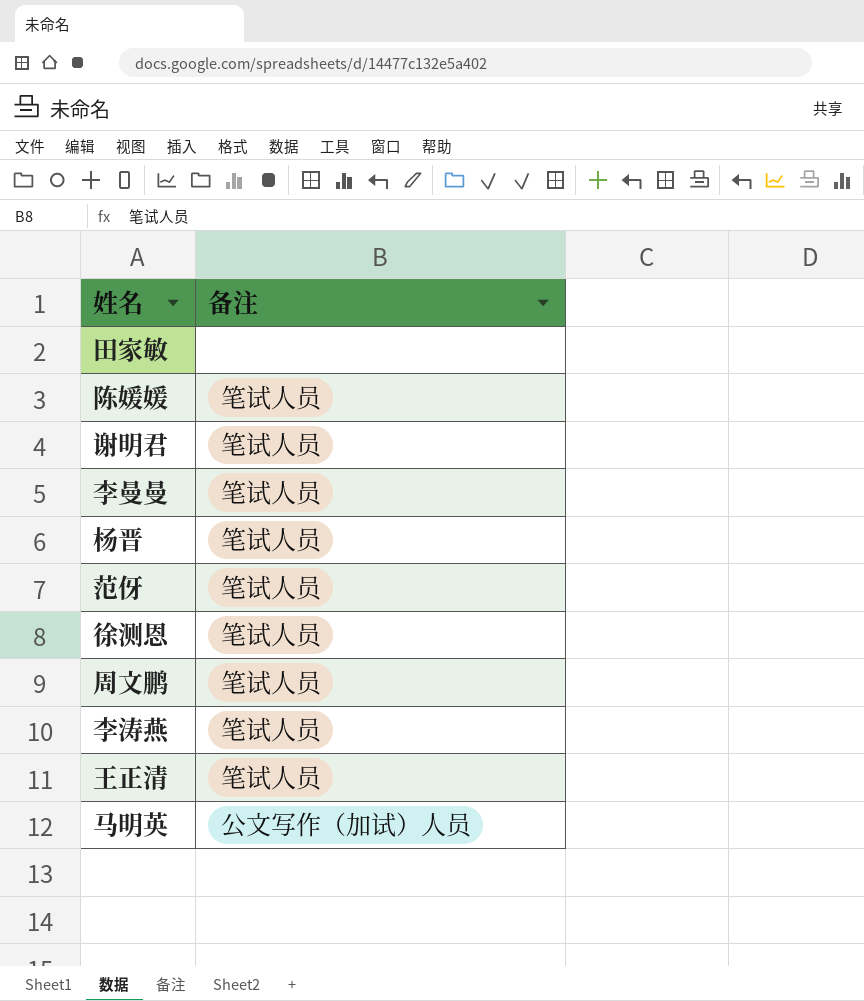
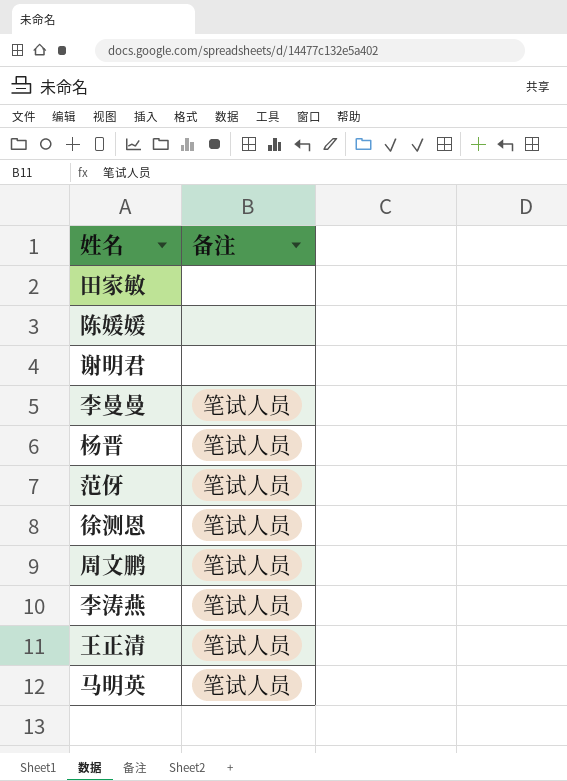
陈媛媛 | 备注: 笔试人员 -> none
谢明君 | 备注: 笔试人员 -> none
马明英 | 备注: 公文写作（加试）人员 -> 笔试人员

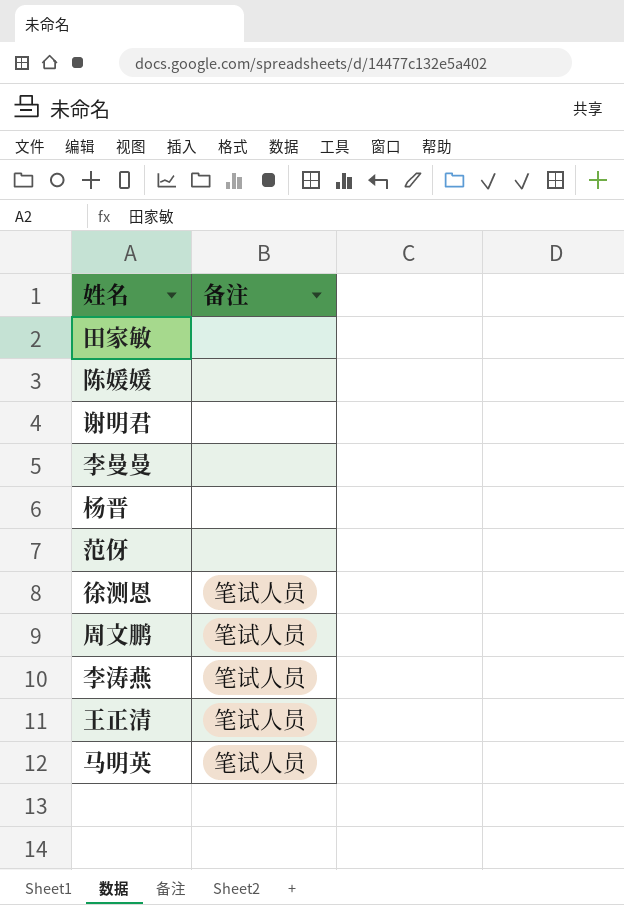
李曼曼 | 备注: 笔试人员 -> none
杨晋 | 备注: 笔试人员 -> none
范伢 | 备注: 笔试人员 -> none

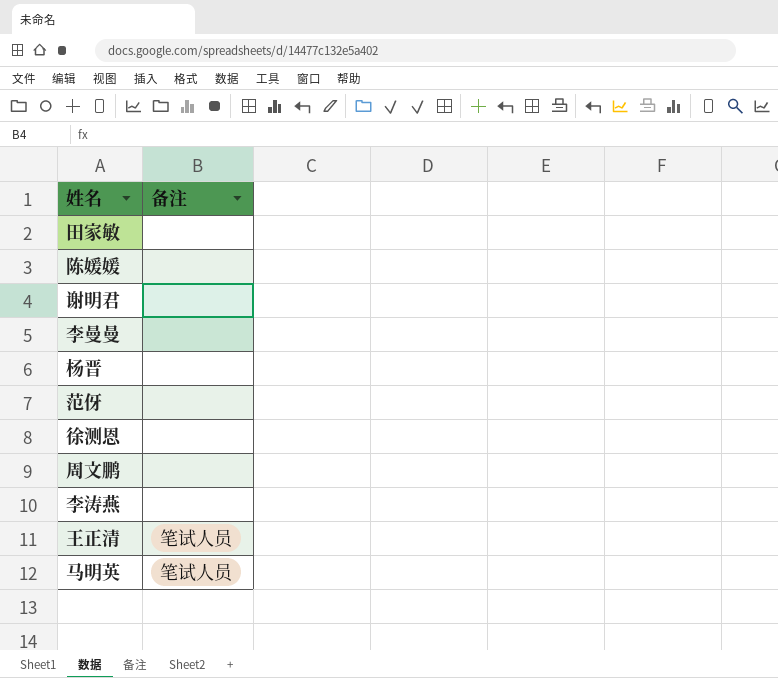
徐测恩 | 备注: 笔试人员 -> none
周文鹏 | 备注: 笔试人员 -> none
李涛燕 | 备注: 笔试人员 -> none

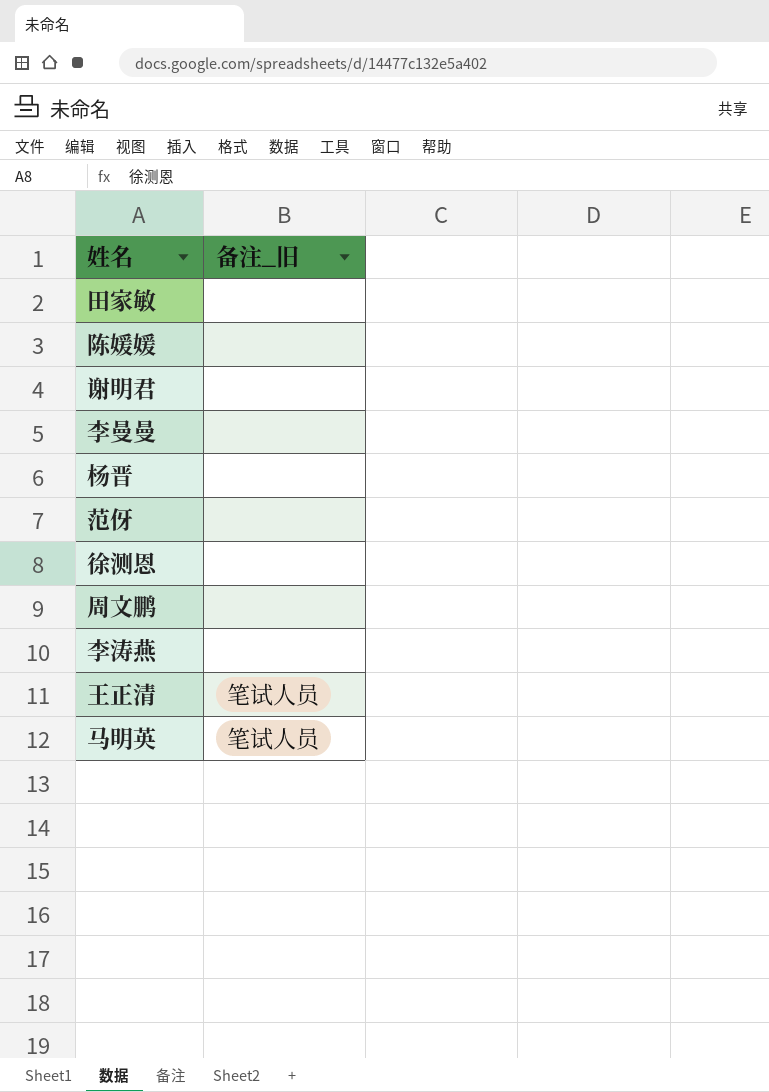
column name: 备注 -> 备注_旧

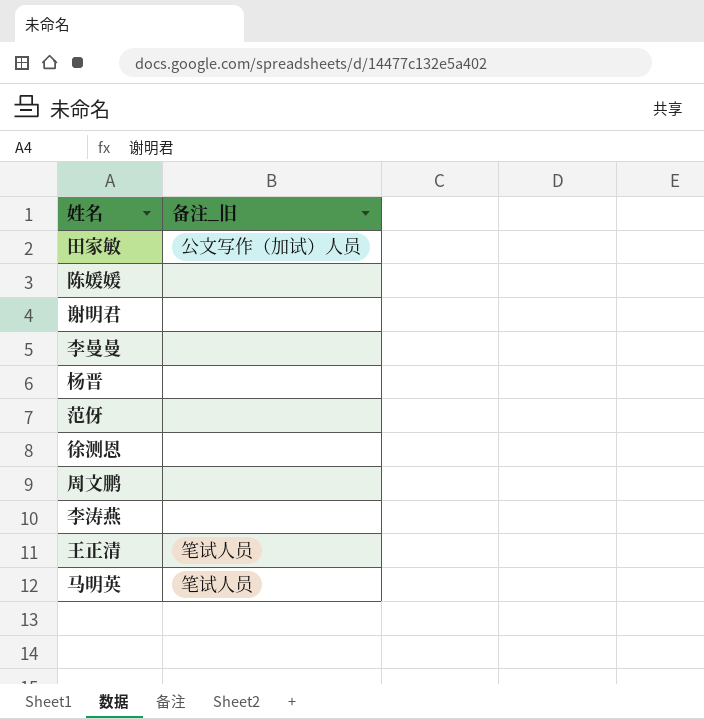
田家敏 | 备注_旧: none -> 公文写作（加试）人员

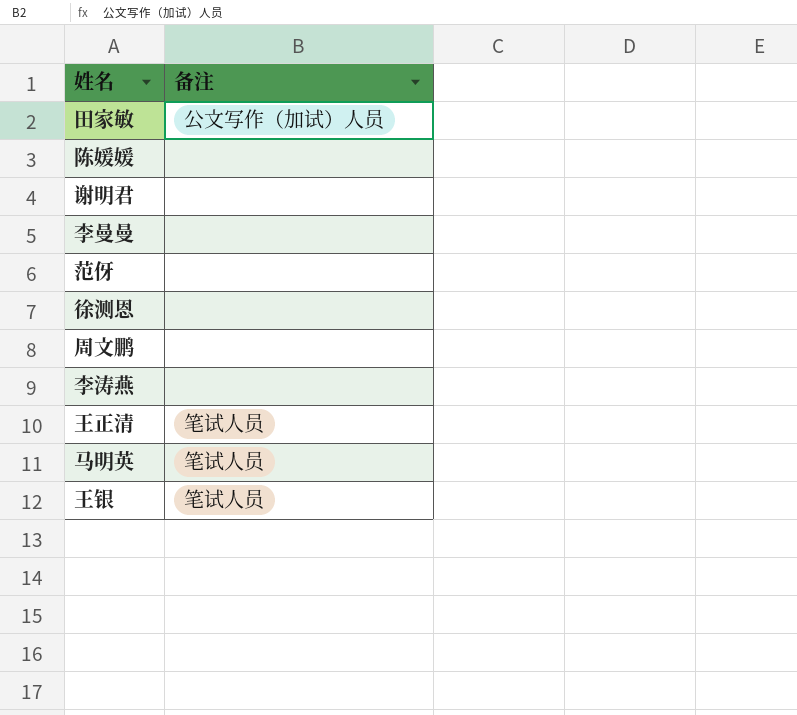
column name: 备注_旧 -> 备注
row 杨晋: none -> none
row 王银: none -> 笔试人员

